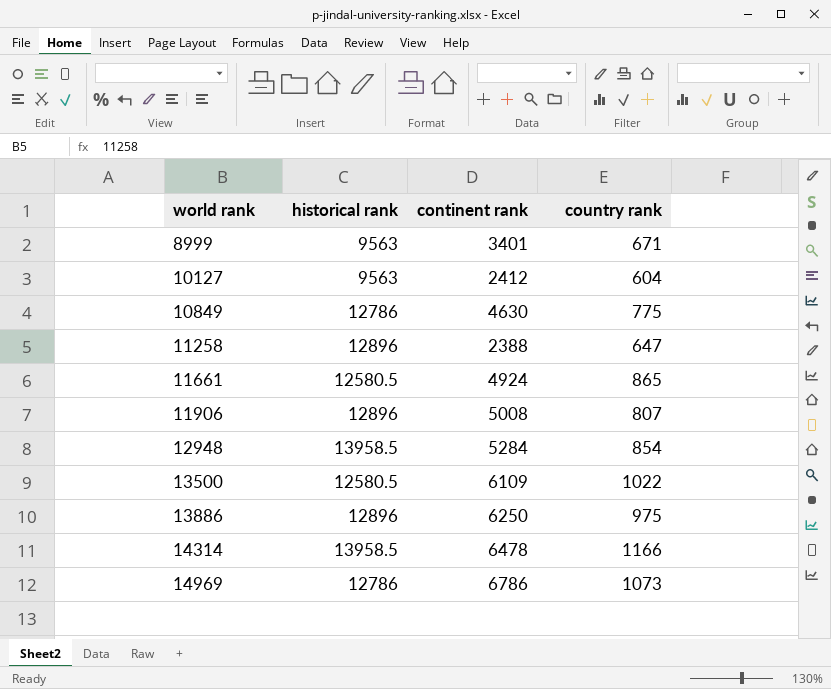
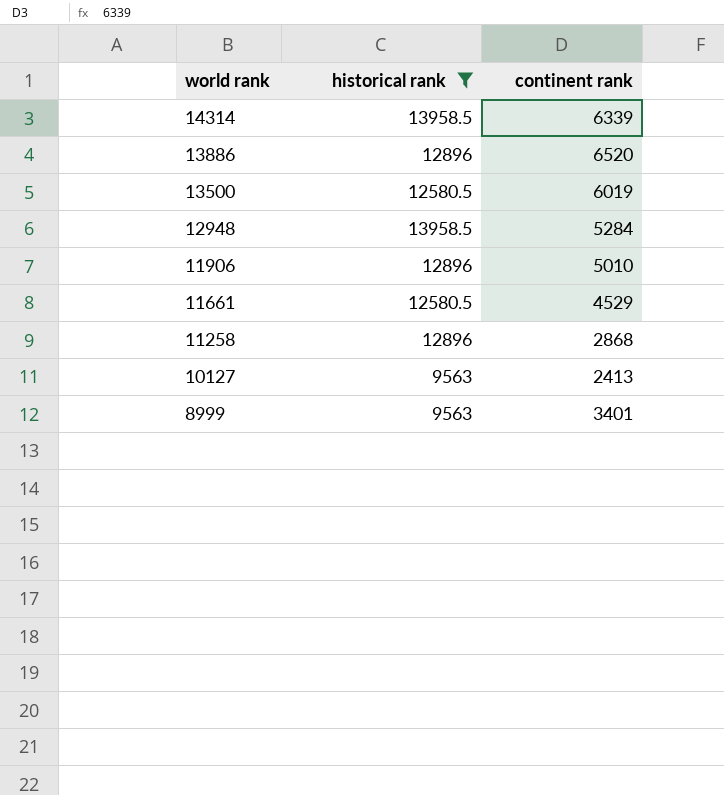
filter: none -> historical rank != 12786
row order: world rank ascending -> world rank descending
column country rank | position: 4 -> none
14314 | continent rank: 6478 -> 6339
13886 | continent rank: 6250 -> 6520
13500 | continent rank: 6109 -> 6019
11906 | continent rank: 5008 -> 5010
11661 | continent rank: 4924 -> 4529
11258 | continent rank: 2388 -> 2868
10127 | continent rank: 2412 -> 2413

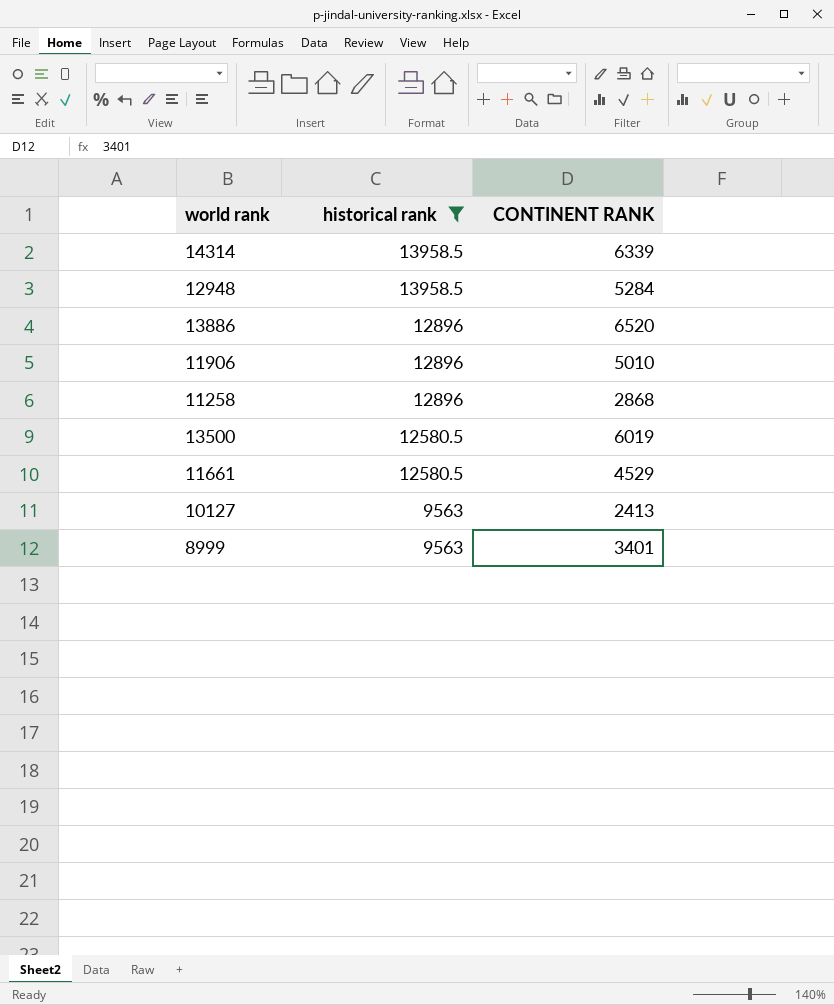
row order: world rank descending -> historical rank descending
column name: continent rank -> CONTINENT RANK

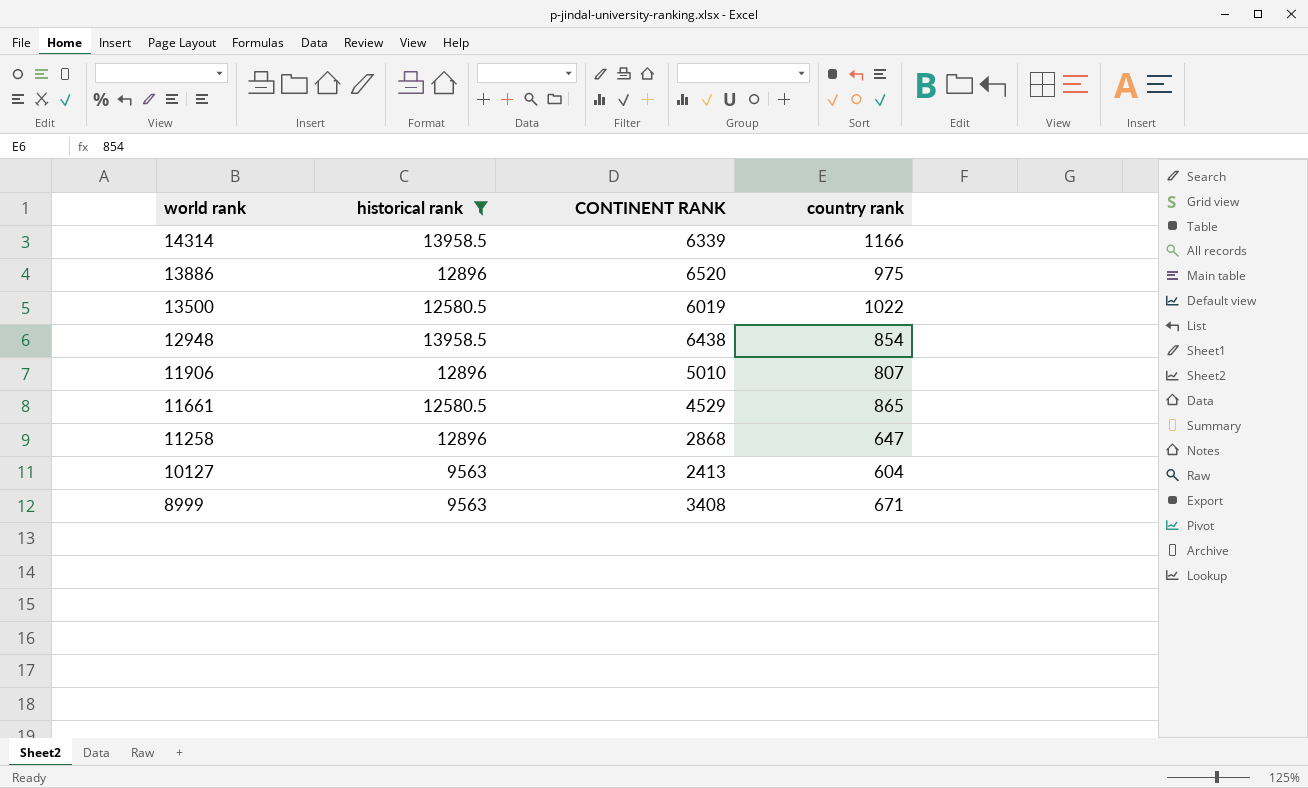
row order: historical rank descending -> world rank descending
column country rank | position: none -> 4
12948 | CONTINENT RANK: 5284 -> 6438
8999 | CONTINENT RANK: 3401 -> 3408

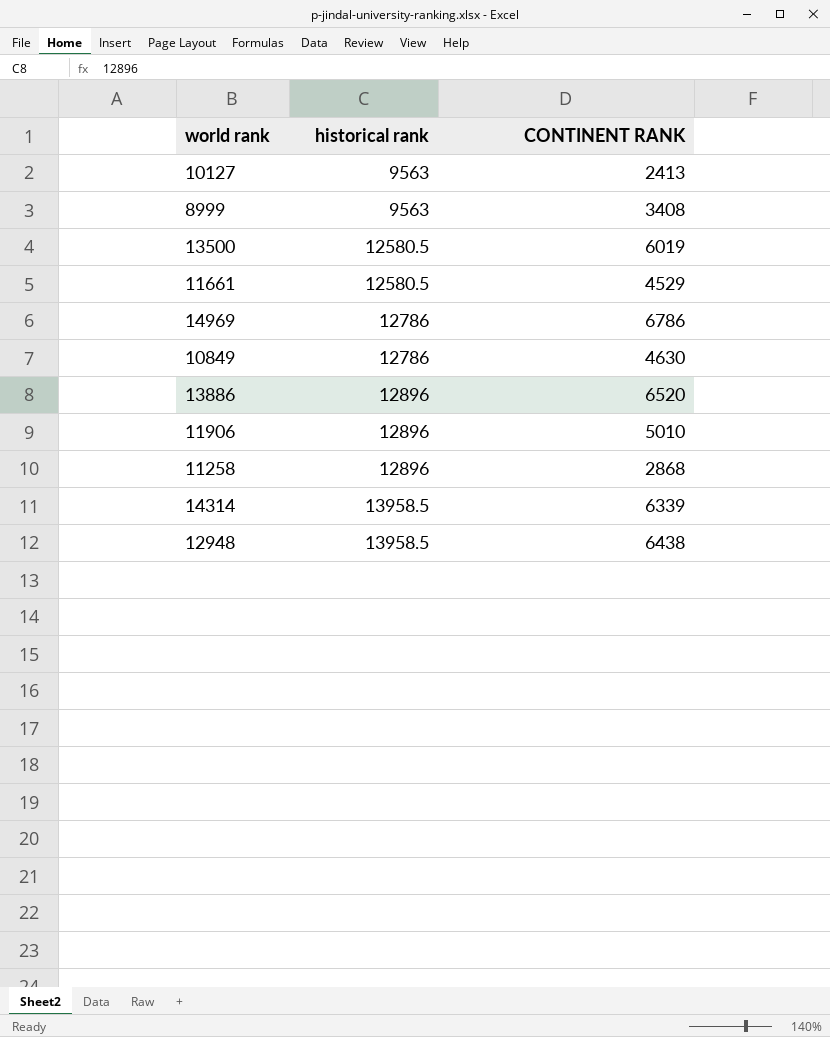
filter: historical rank != 12786 -> none
row order: world rank descending -> historical rank ascending
column country rank | position: 4 -> none

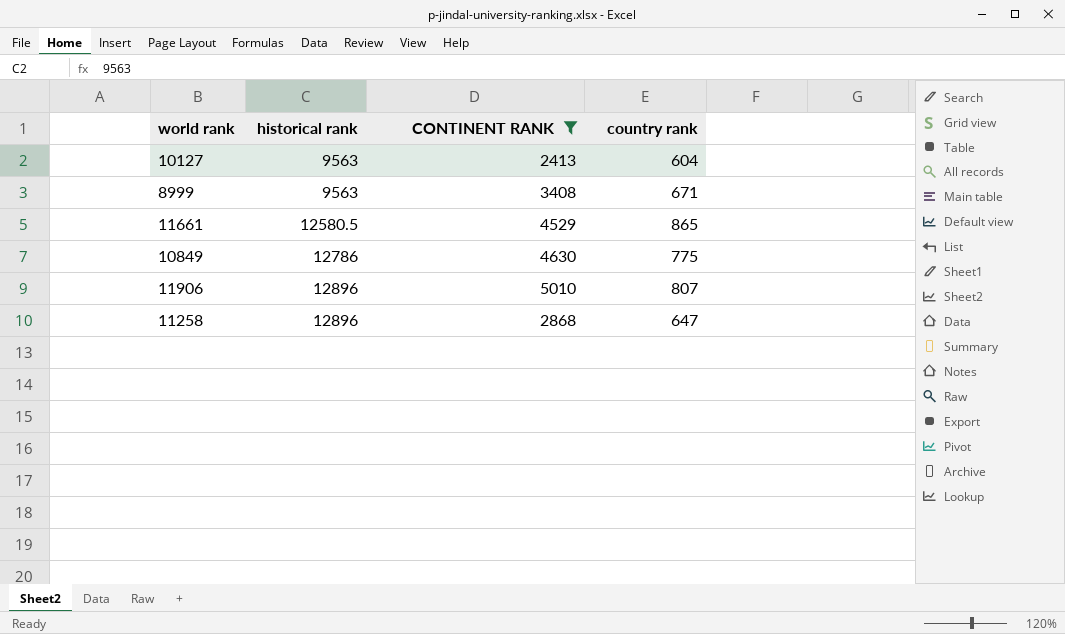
filter: none -> CONTINENT RANK <= 5010
column country rank | position: none -> 4

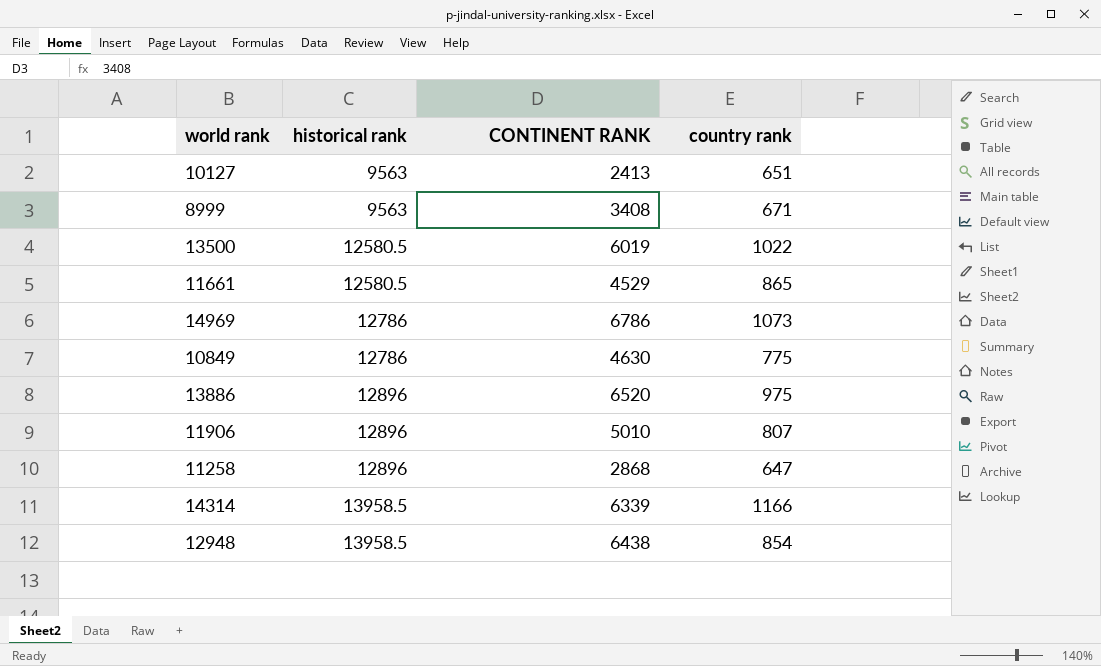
filter: CONTINENT RANK <= 5010 -> none
10127 | country rank: 604 -> 651

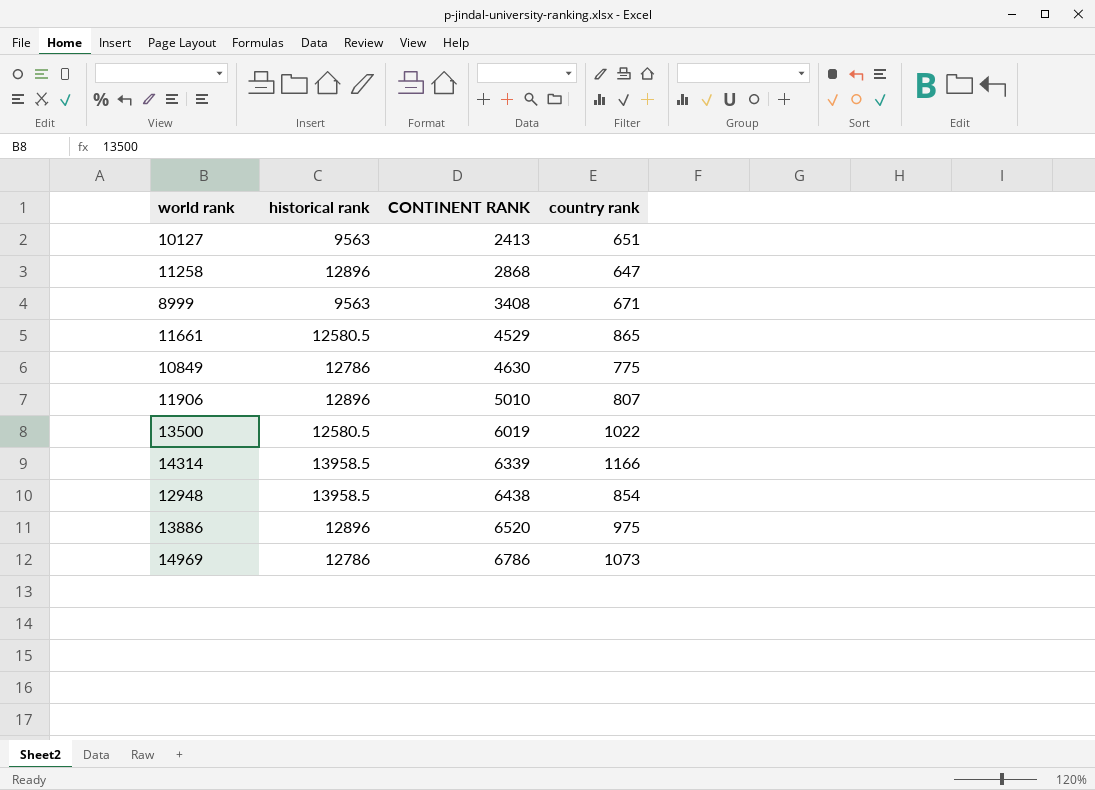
row order: historical rank ascending -> CONTINENT RANK ascending

